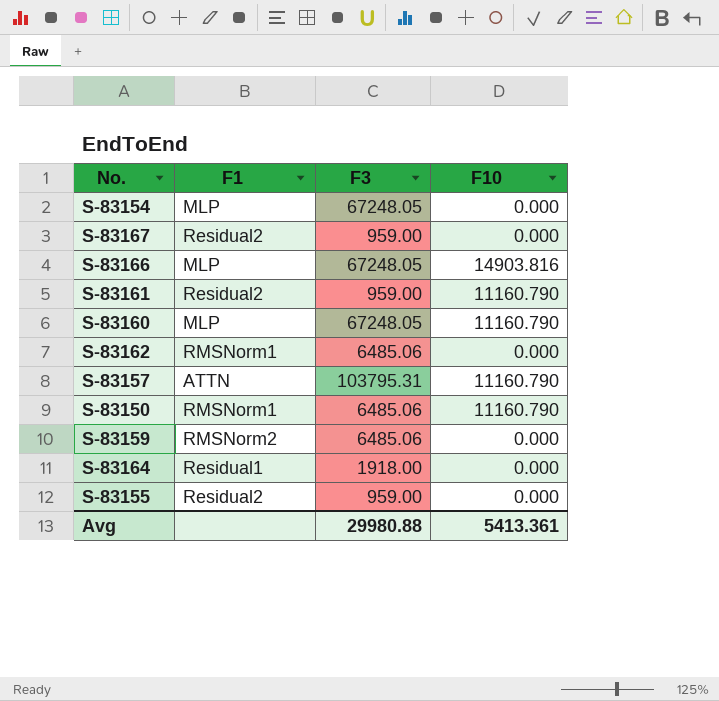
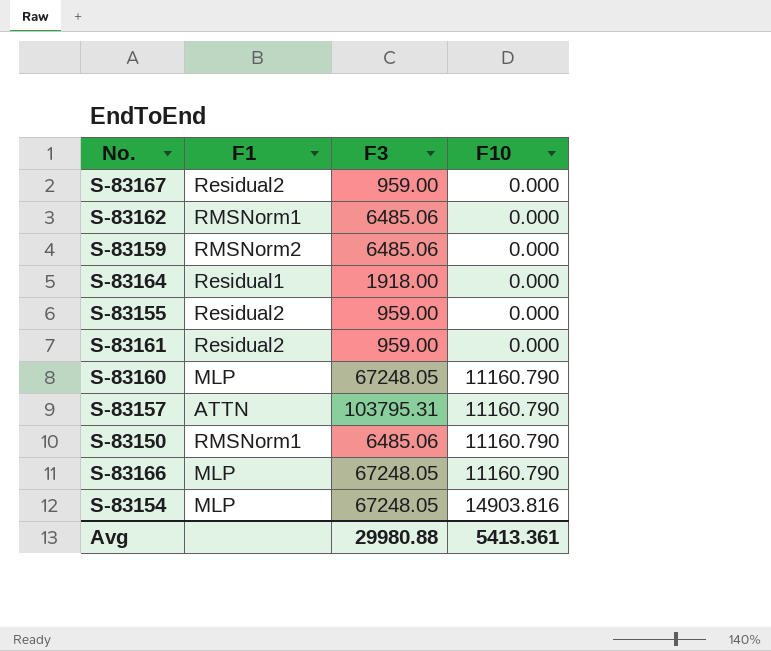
row order: none -> F10 ascending
S-83161 | F10: 11160.790 -> 0.000
S-83166 | F10: 14903.816 -> 11160.790
S-83154 | F10: 0.000 -> 14903.816

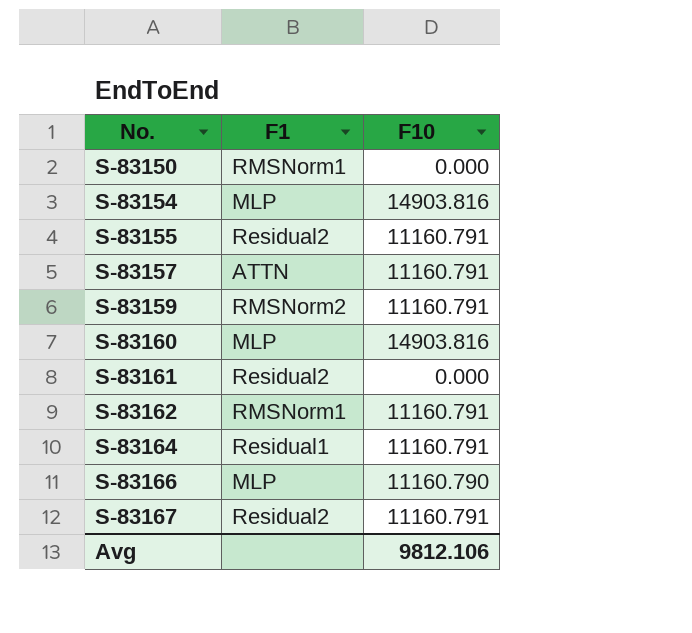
row order: F10 ascending -> No. ascending
column F3 | position: 3 -> none
S-83150 | F10: 11160.790 -> 0.000
S-83155 | F10: 0.000 -> 11160.791
S-83157 | F10: 11160.790 -> 11160.791
S-83159 | F10: 0.000 -> 11160.791
S-83160 | F10: 11160.790 -> 14903.816
S-83162 | F10: 0.000 -> 11160.791
S-83164 | F10: 0.000 -> 11160.791
S-83167 | F10: 0.000 -> 11160.791
Avg | F10: 5413.361 -> 9812.106

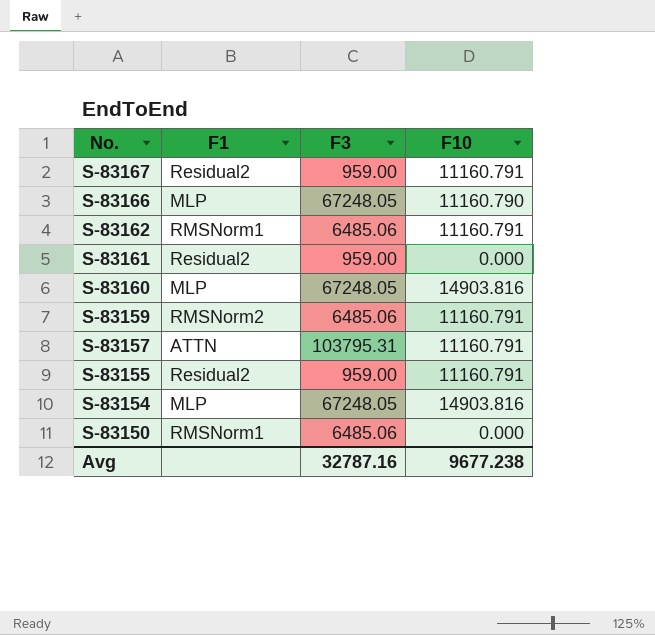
row order: No. ascending -> No. descending
column F3 | position: none -> 3
row S-83164: Residual1 | 11160.791 -> none
Avg | F10: 9812.106 -> 9677.238

